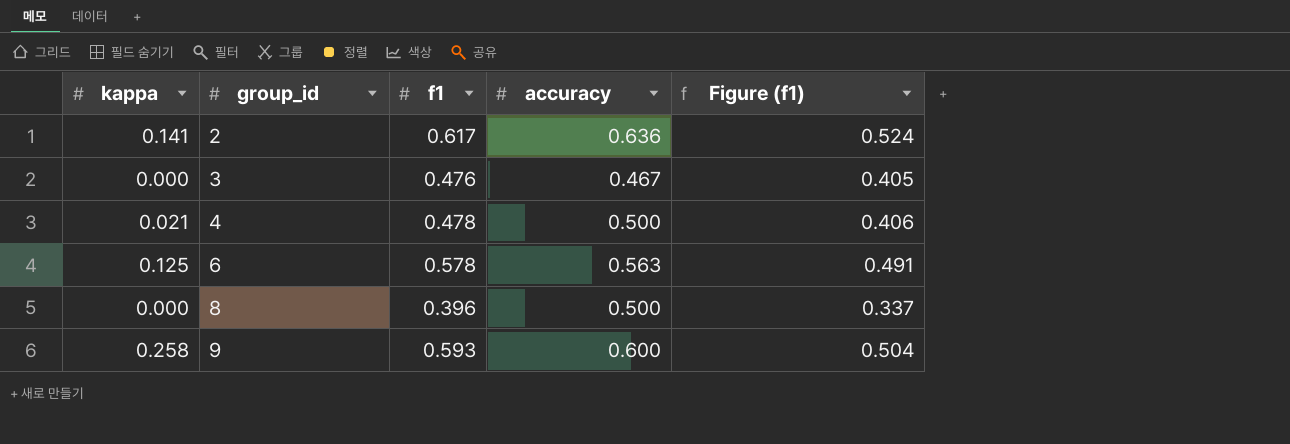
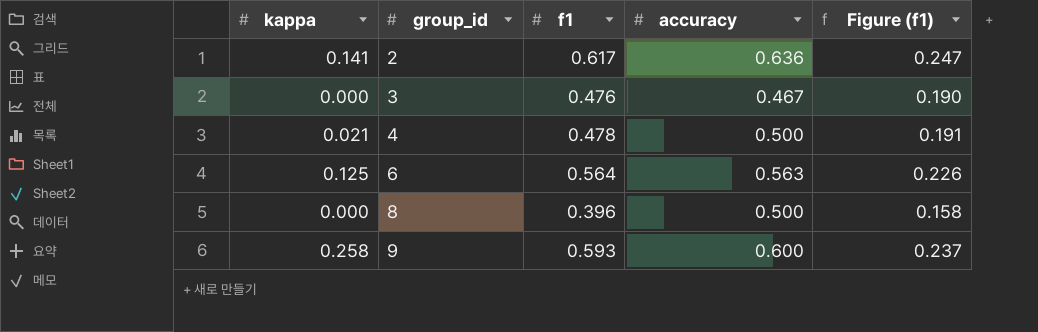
column Figure (f1) | formula: [f1] * 0.85 -> [f1] * 0.4
6 | f1: 0.578 -> 0.564

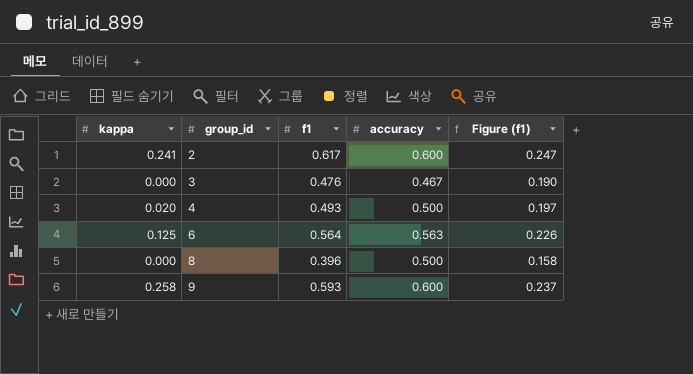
2 | kappa: 0.141 -> 0.241
2 | accuracy: 0.636 -> 0.600
4 | kappa: 0.021 -> 0.020
4 | f1: 0.478 -> 0.493
4 | Figure (f1): 0.191 -> 0.197

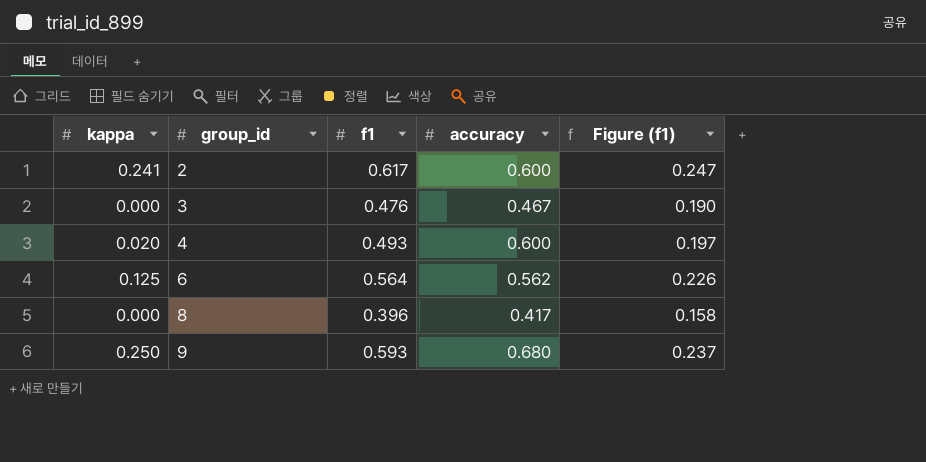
4 | accuracy: 0.500 -> 0.600
6 | accuracy: 0.563 -> 0.562
8 | accuracy: 0.500 -> 0.417
9 | kappa: 0.258 -> 0.250
9 | accuracy: 0.600 -> 0.680

